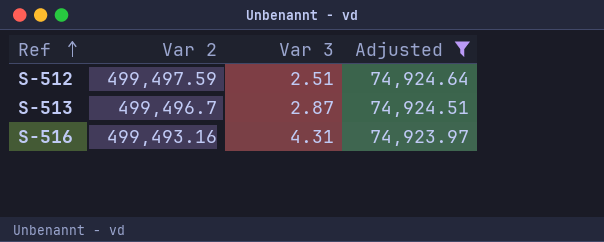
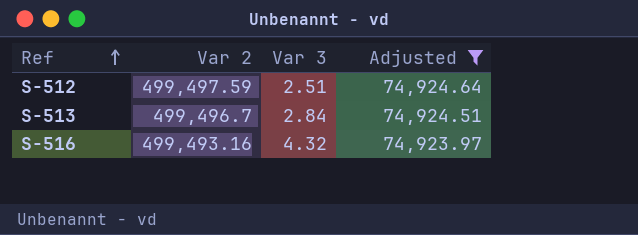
S-513 | Var 3: 2.87 -> 2.84
S-516 | Var 3: 4.31 -> 4.32

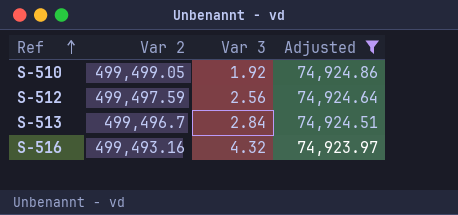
row S-510: none -> 499,499.05 | 1.92 | 74,924.86
S-512 | Var 3: 2.51 -> 2.56

